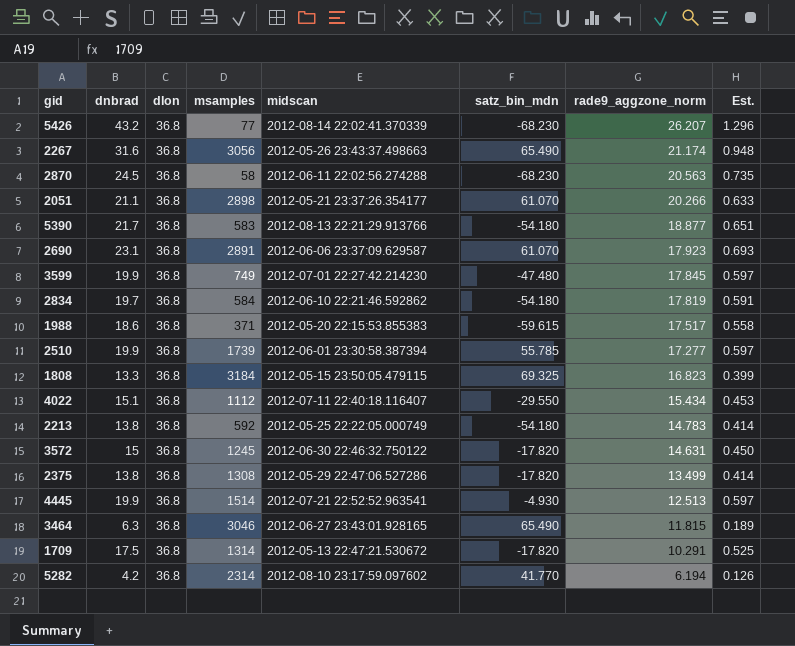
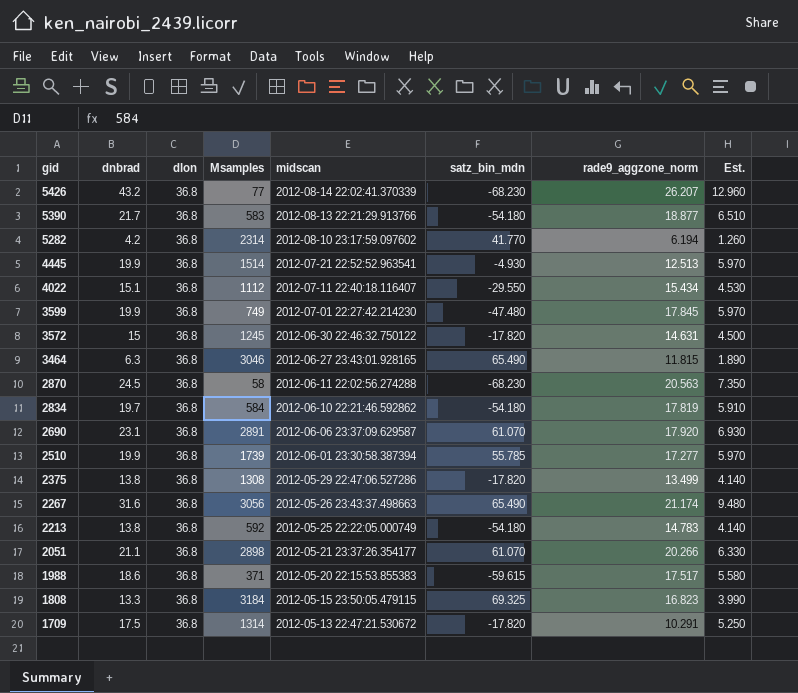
row order: rade9_aggzone_norm descending -> gid descending
column name: msamples -> Msamples
column Est. | formula: [dnbrad] * 0.03 -> [dnbrad] * 0.3
2690 | rade9_aggzone_norm: 17.923 -> 17.920

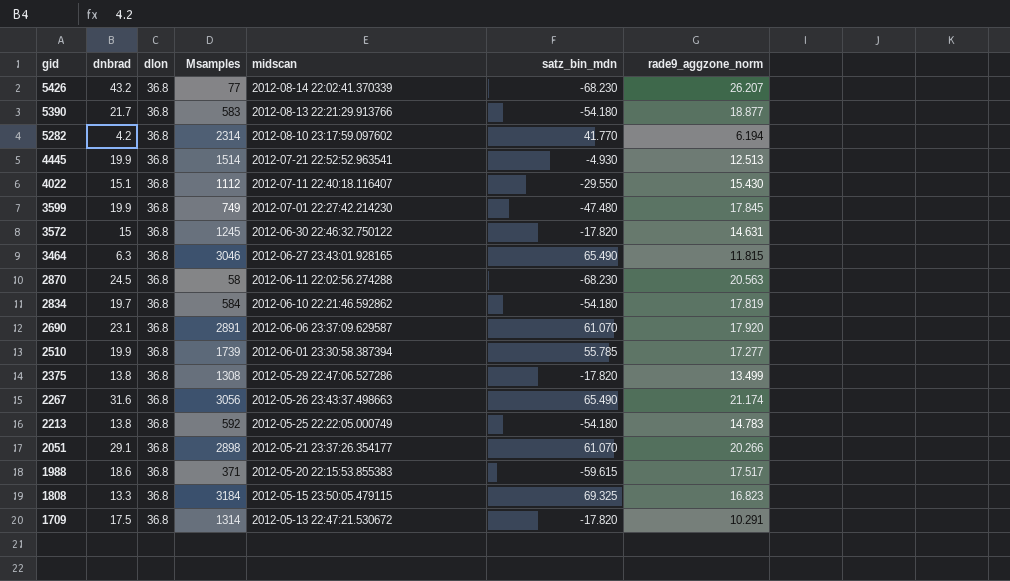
column Est. | formula: [dnbrad] * 0.3 -> none
4022 | rade9_aggzone_norm: 15.434 -> 15.430
2051 | dnbrad: 21.1 -> 29.1

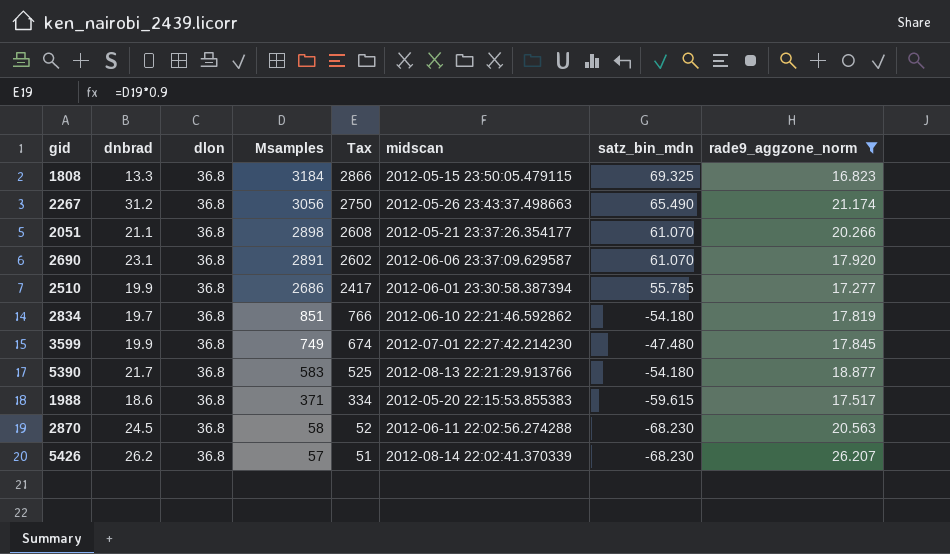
filter: none -> rade9_aggzone_norm >= 16.823
row order: gid descending -> Msamples descending
column Tax | formula: none -> [Msamples] * 0.9
2267 | dnbrad: 31.6 -> 31.2
2051 | dnbrad: 29.1 -> 21.1
2510 | Msamples: 1739 -> 2686
2834 | Msamples: 584 -> 851
5426 | dnbrad: 43.2 -> 26.2
5426 | Msamples: 77 -> 57

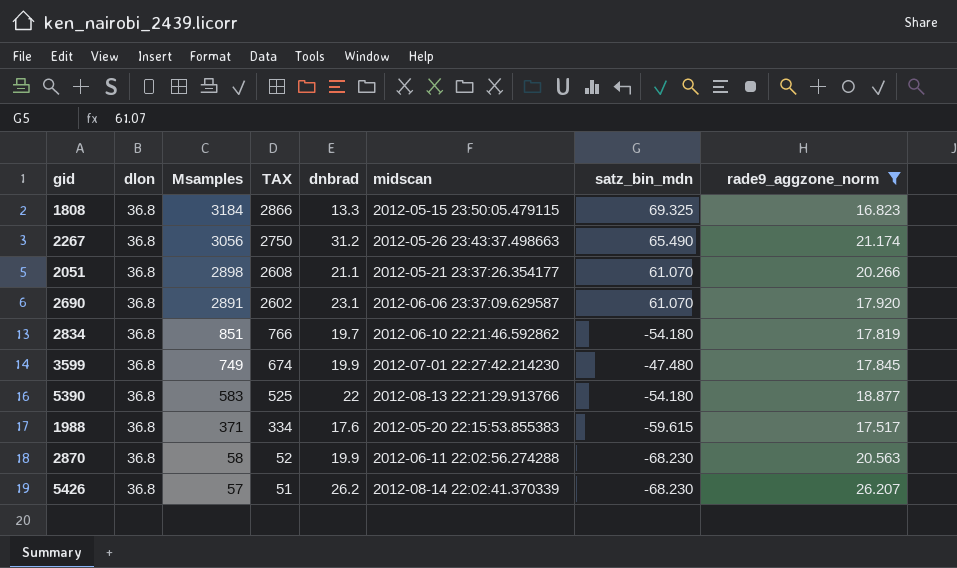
column name: Tax -> TAX
column dnbrad | position: 2 -> 5
row 2510: 19.9 | 36.8 | 2686 | 2417 | 2012-06-01 23:30:58.387394 | 55.785 | 17.277 -> none
5390 | dnbrad: 21.7 -> 22
1988 | dnbrad: 18.6 -> 17.6
2870 | dnbrad: 24.5 -> 19.9

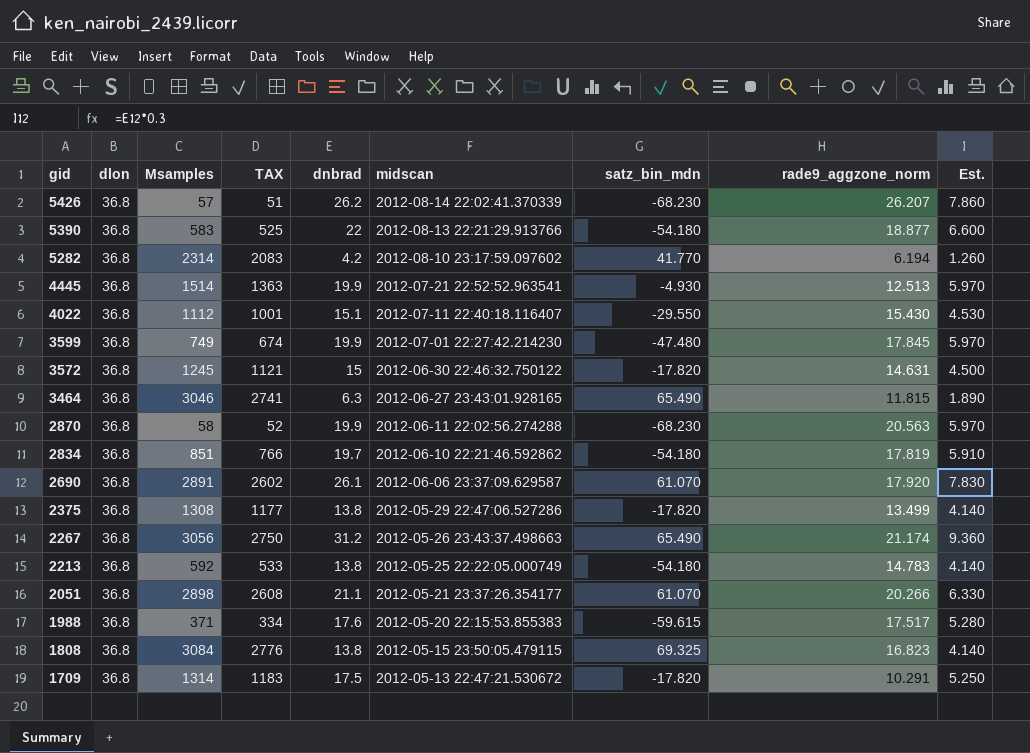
filter: rade9_aggzone_norm >= 16.823 -> none
row order: Msamples descending -> gid descending
column Est. | formula: none -> [dnbrad] * 0.3
2690 | dnbrad: 23.1 -> 26.1
1808 | Msamples: 3184 -> 3084
1808 | TAX: 2866 -> 2776
1808 | dnbrad: 13.3 -> 13.8

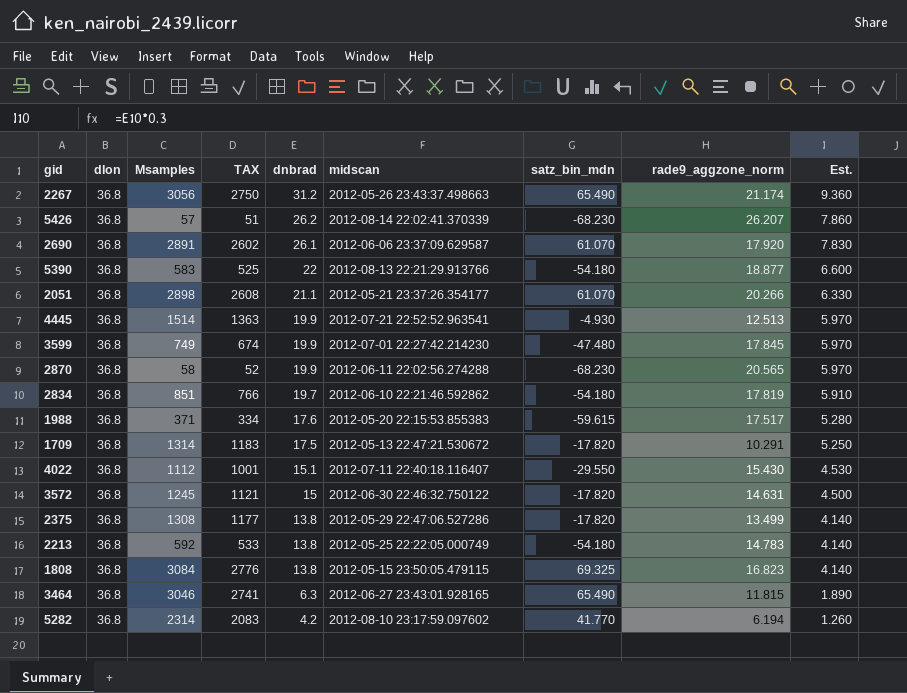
row order: gid descending -> dnbrad descending
2870 | rade9_aggzone_norm: 20.563 -> 20.565

